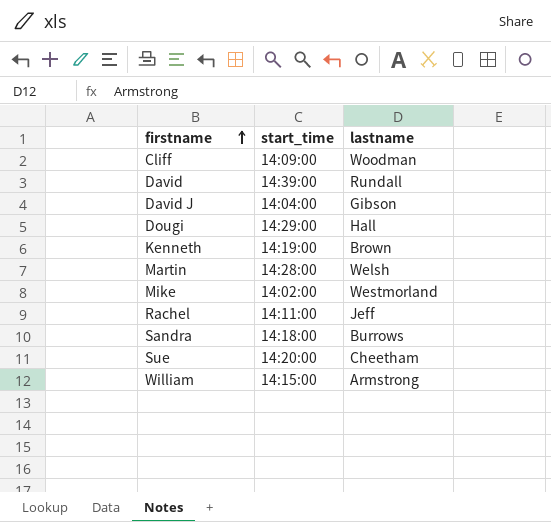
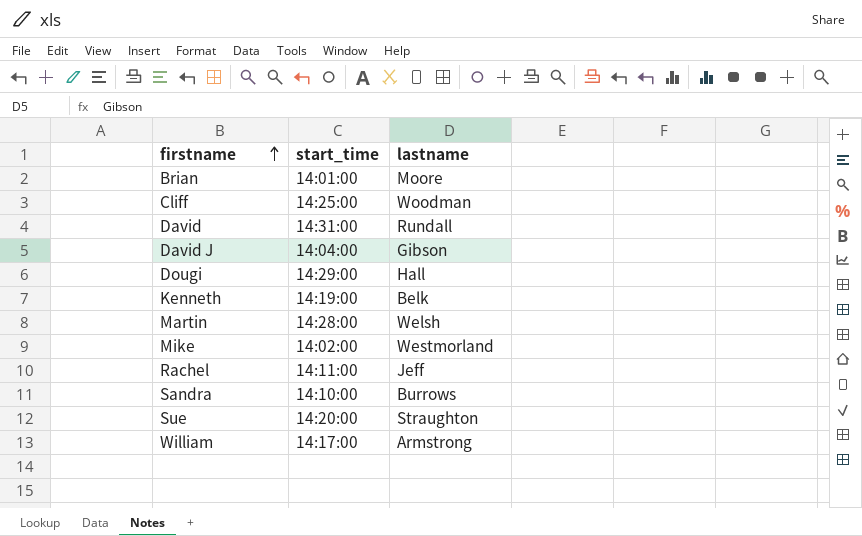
row Brian: none -> 14:01:00 | Moore
Cliff | start_time: 14:09:00 -> 14:25:00
David | start_time: 14:39:00 -> 14:31:00
Kenneth | lastname: Brown -> Belk
Sandra | start_time: 14:18:00 -> 14:10:00
Sue | lastname: Cheetham -> Straughton
William | start_time: 14:15:00 -> 14:17:00

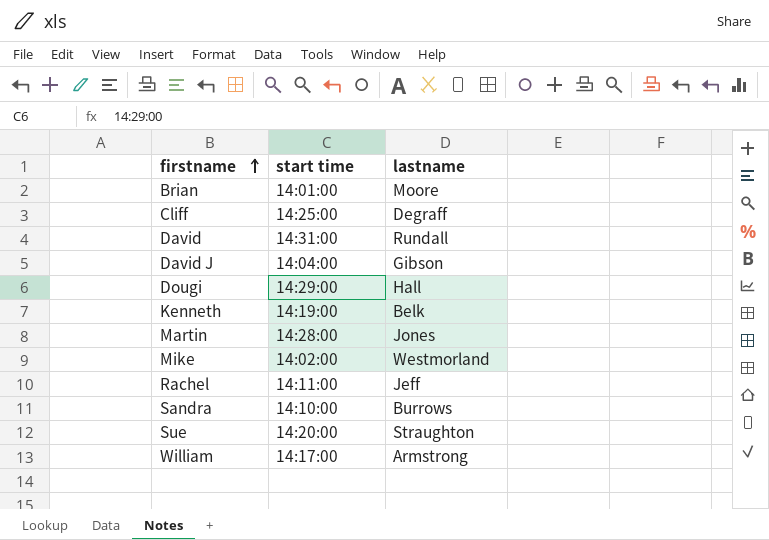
column name: start_time -> start time
Cliff | lastname: Woodman -> Degraff
Martin | lastname: Welsh -> Jones

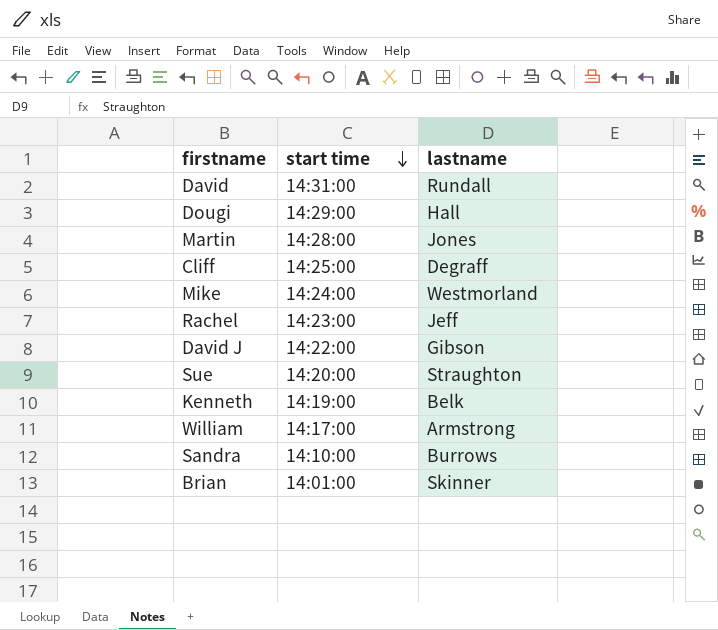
row order: firstname ascending -> start time descending
Mike | start time: 14:02:00 -> 14:24:00
Rachel | start time: 14:11:00 -> 14:23:00
David J | start time: 14:04:00 -> 14:22:00
Brian | lastname: Moore -> Skinner

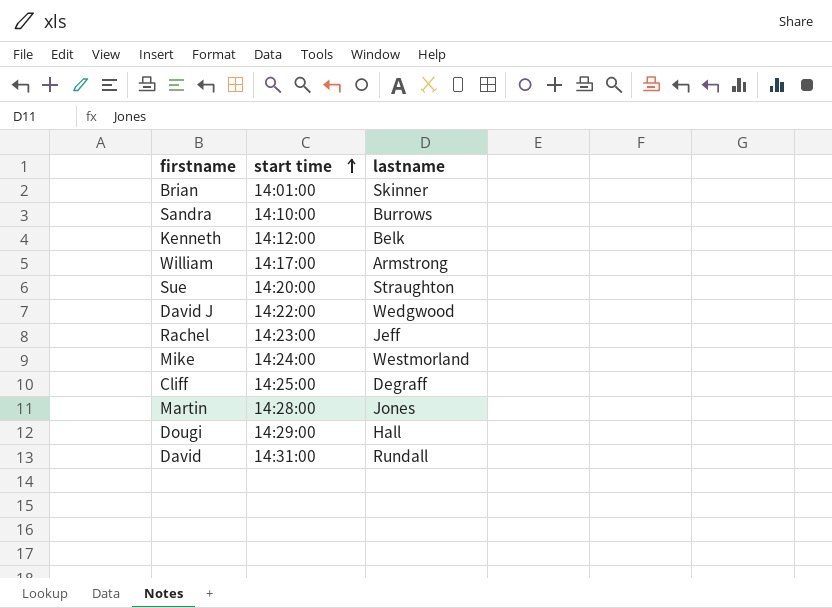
row order: start time descending -> start time ascending
Kenneth | start time: 14:19:00 -> 14:12:00
David J | lastname: Gibson -> Wedgwood

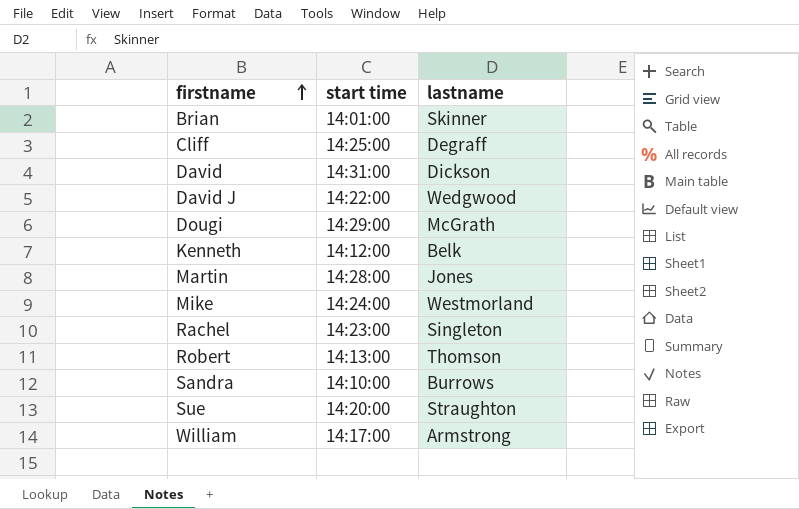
row order: start time ascending -> firstname ascending
David | lastname: Rundall -> Dickson
Dougi | lastname: Hall -> McGrath
Rachel | lastname: Jeff -> Singleton
row Robert: none -> 14:13:00 | Thomson

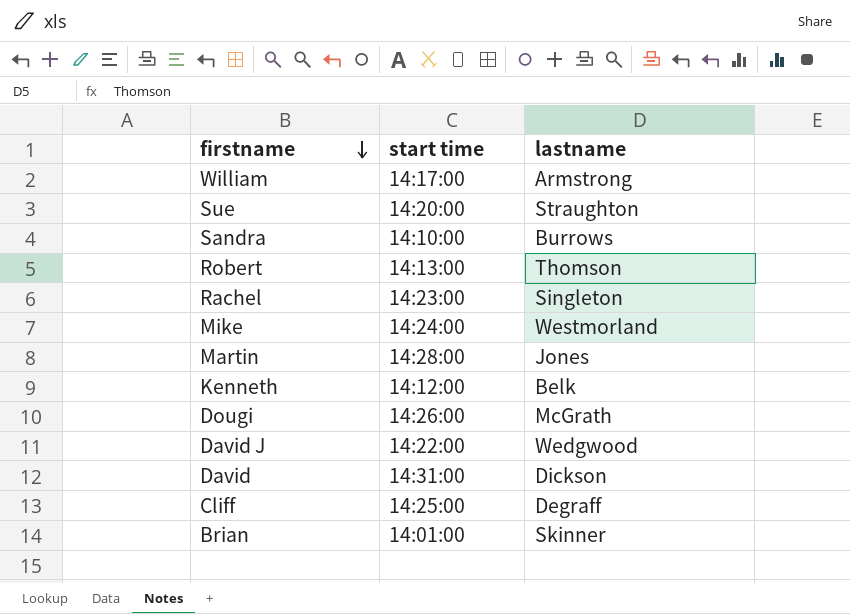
row order: firstname ascending -> firstname descending
Dougi | start time: 14:29:00 -> 14:26:00

